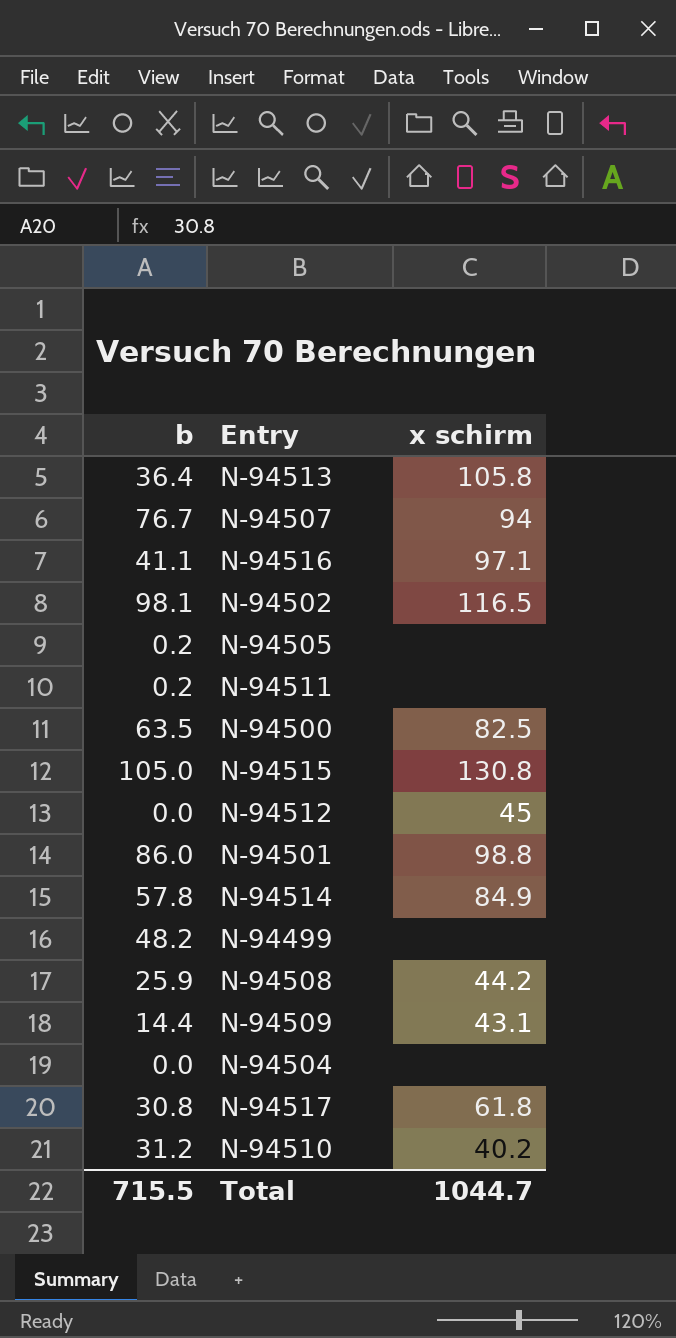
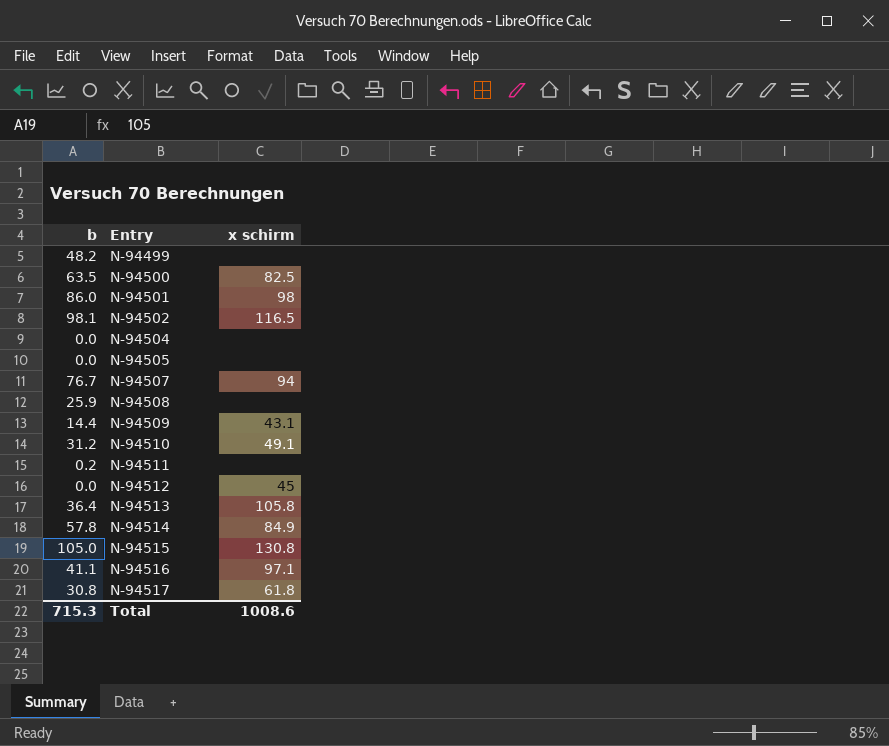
row order: none -> Entry ascending
N-94501 | x schirm: 98.8 -> 98
N-94505 | b: 0.2 -> 0.0
N-94508 | x schirm: 44.2 -> none
N-94510 | x schirm: 40.2 -> 49.1
Total | b: 715.5 -> 715.3
Total | x schirm: 1044.7 -> 1008.6

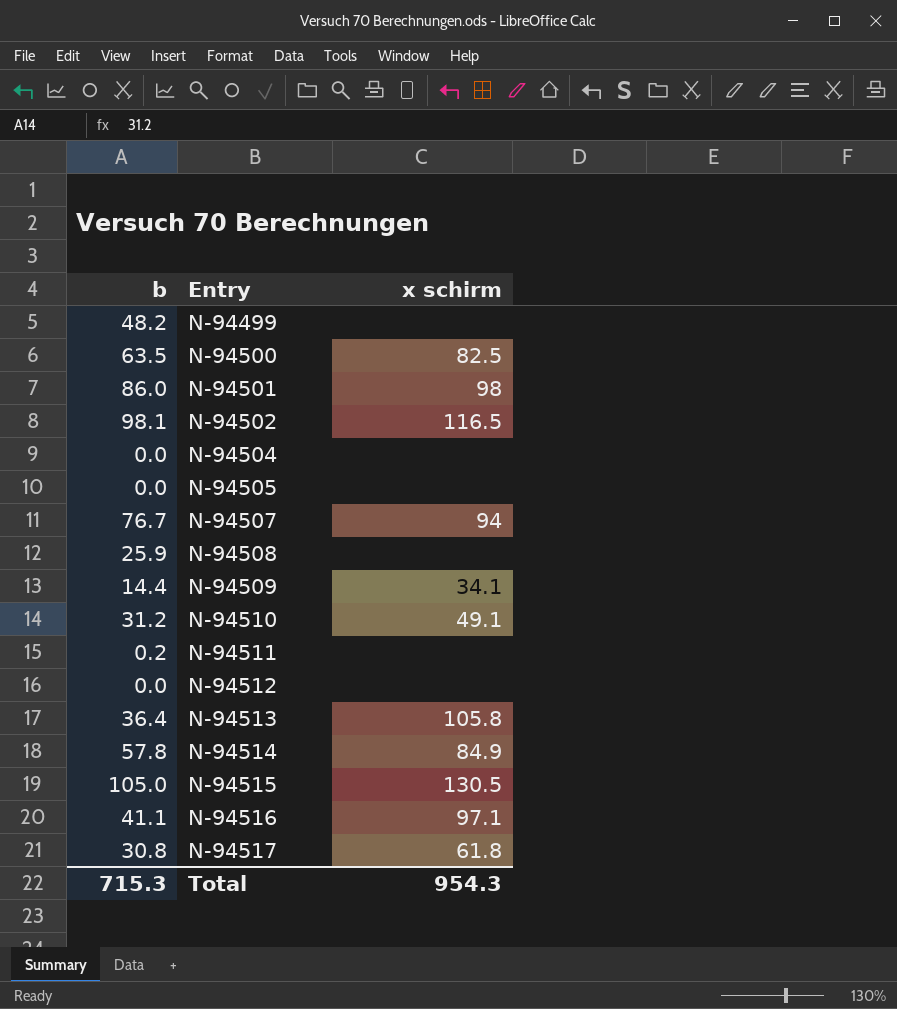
N-94509 | x schirm: 43.1 -> 34.1
N-94512 | x schirm: 45 -> none
N-94515 | x schirm: 130.8 -> 130.5
Total | x schirm: 1008.6 -> 954.3

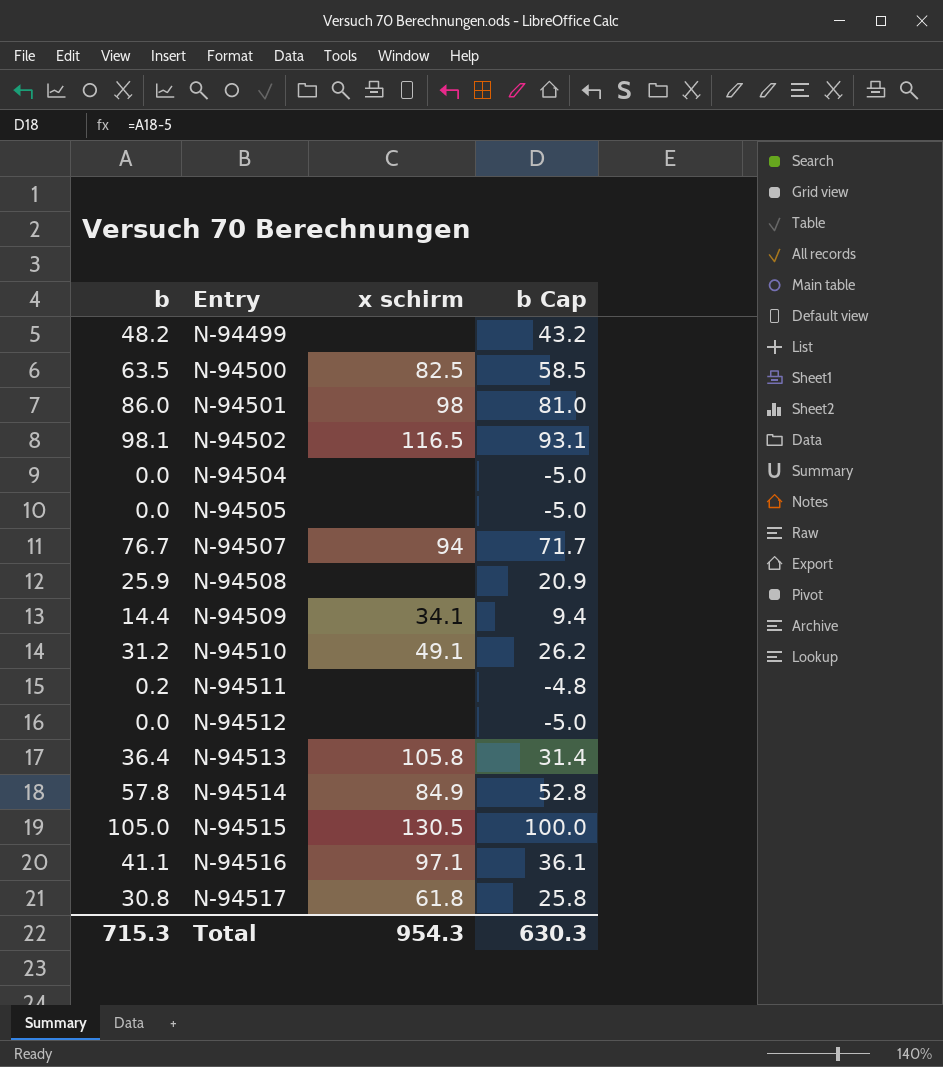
column b Cap | formula: none -> [b] - 5

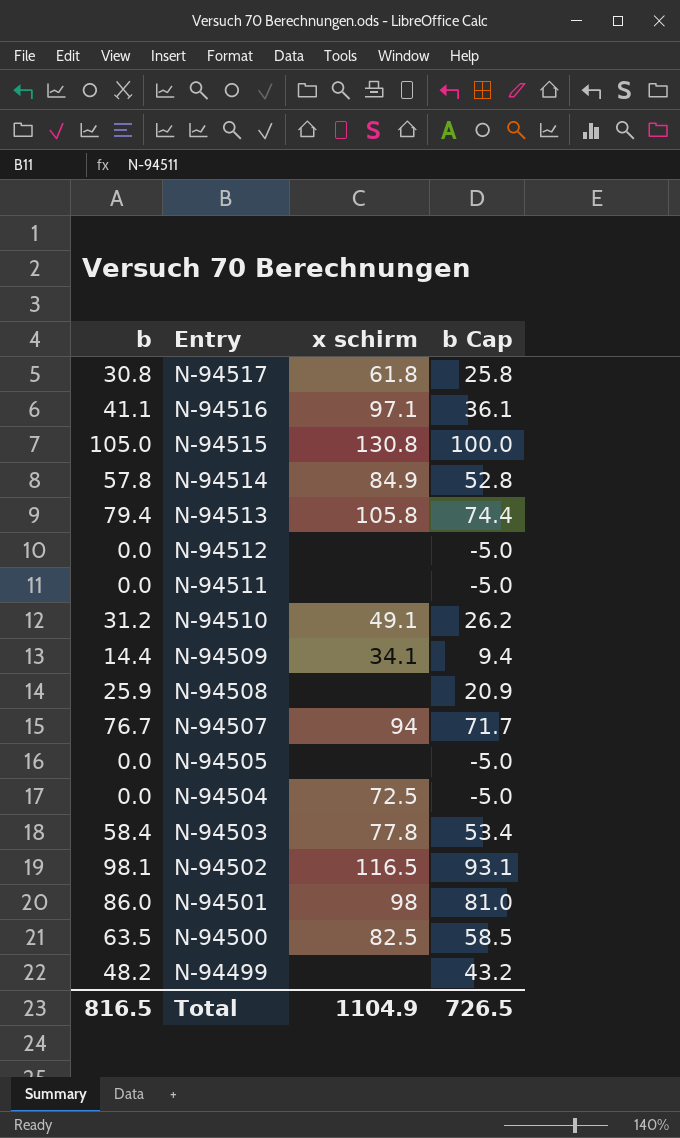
row order: Entry ascending -> Entry descending
N-94515 | x schirm: 130.5 -> 130.8
N-94513 | b: 36.4 -> 79.4
N-94513 | b Cap: 31.4 -> 74.4
N-94511 | b: 0.2 -> 0.0
N-94511 | b Cap: -4.8 -> -5.0
N-94504 | x schirm: none -> 72.5
row N-94503: none -> 58.4 | 77.8 | 53.4
Total | b: 715.3 -> 816.5
Total | x schirm: 954.3 -> 1104.9
Total | b Cap: 630.3 -> 726.5

